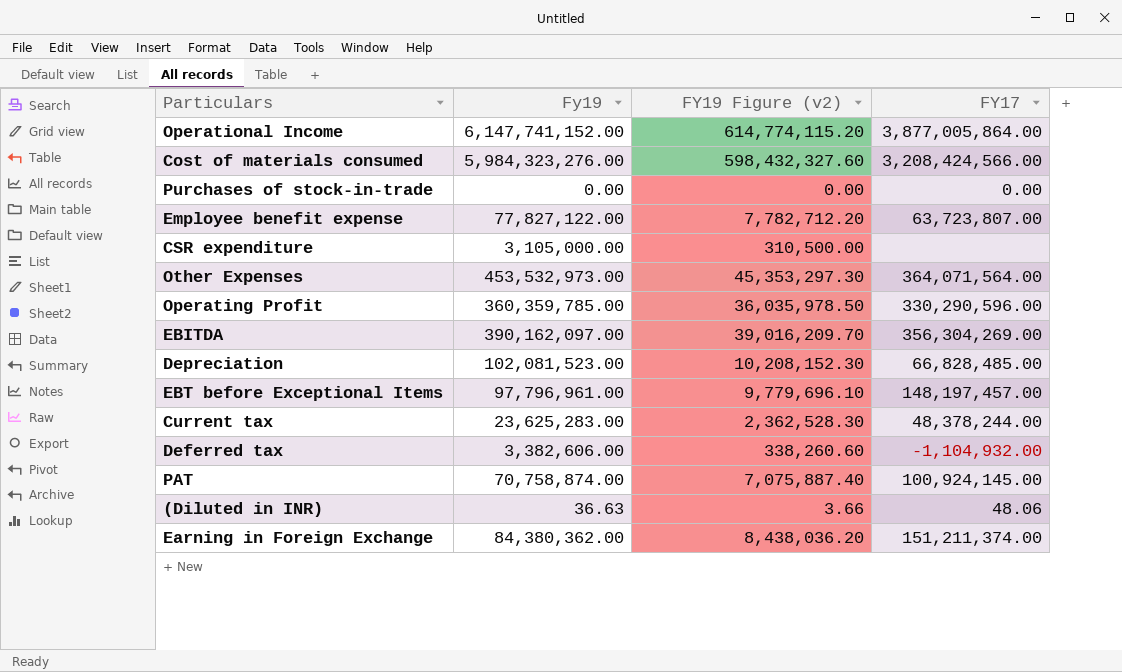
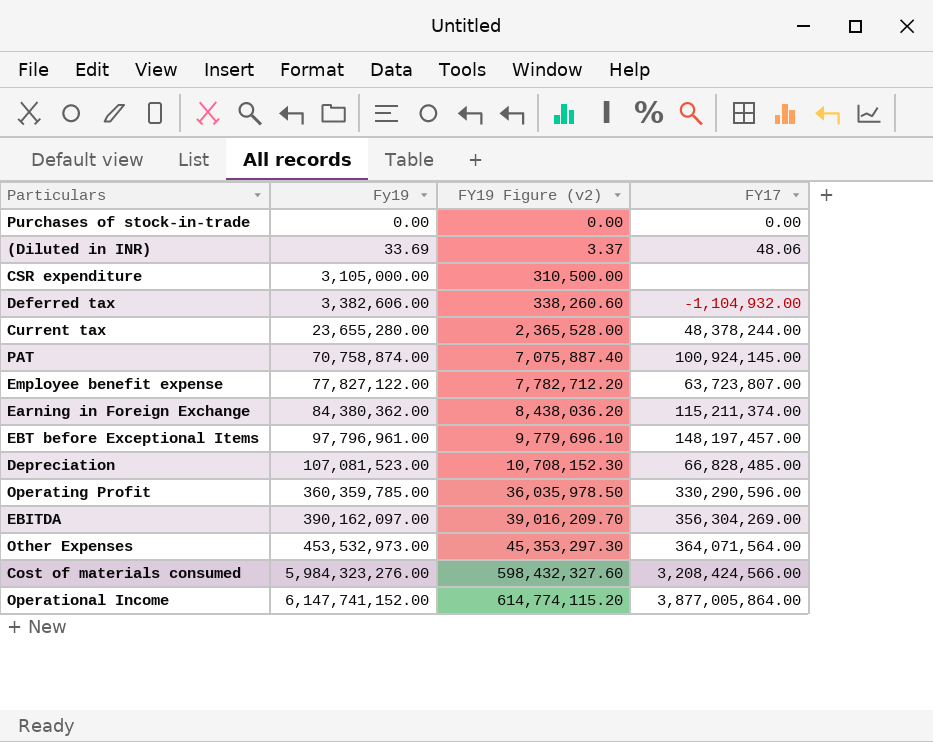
row order: none -> Fy19 ascending
(Diluted in INR) | Fy19: 36.63 -> 33.69
(Diluted in INR) | FY19 Figure (v2): 3.66 -> 3.37
Current tax | Fy19: 23,625,283.00 -> 23,655,280.00
Current tax | FY19 Figure (v2): 2,362,528.30 -> 2,365,528.00
Earning in Foreign Exchange | FY17: 151,211,374.00 -> 115,211,374.00
Depreciation | Fy19: 102,081,523.00 -> 107,081,523.00
Depreciation | FY19 Figure (v2): 10,208,152.30 -> 10,708,152.30

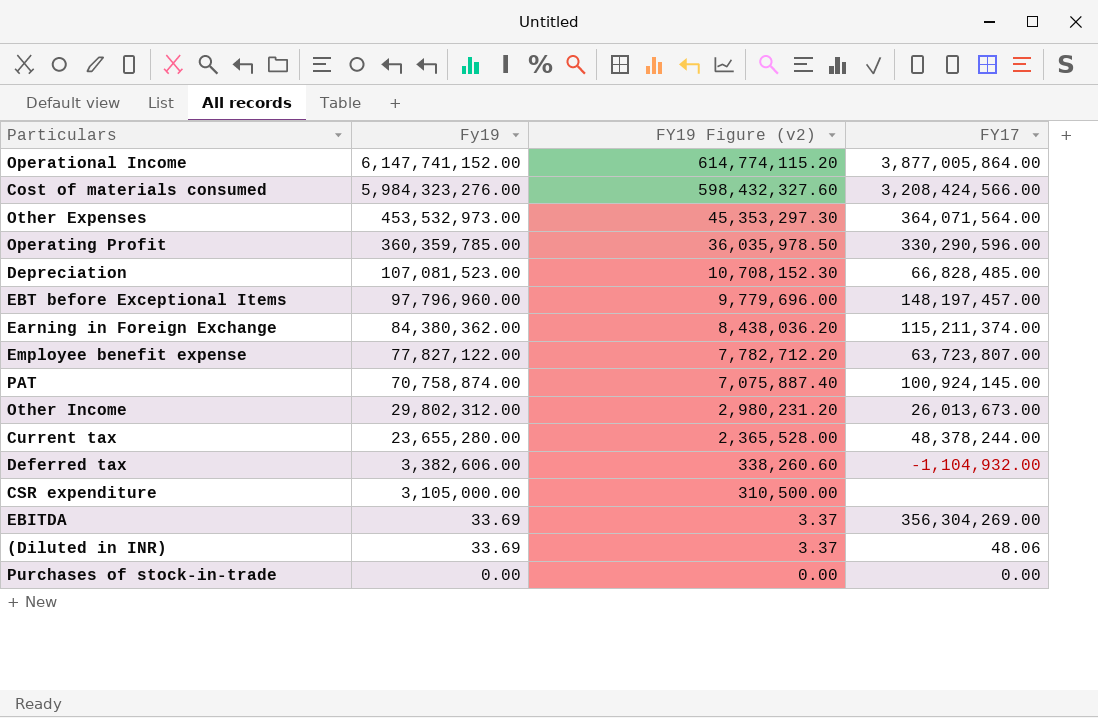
row order: Fy19 ascending -> Fy19 descending
EBT before Exceptional Items | Fy19: 97,796,961.00 -> 97,796,960.00
EBT before Exceptional Items | FY19 Figure (v2): 9,779,696.10 -> 9,779,696.00
row Other Income: none -> 29,802,312.00 | 2,980,231.20 | 26,013,673.00
EBITDA | Fy19: 390,162,097.00 -> 33.69
EBITDA | FY19 Figure (v2): 39,016,209.70 -> 3.37

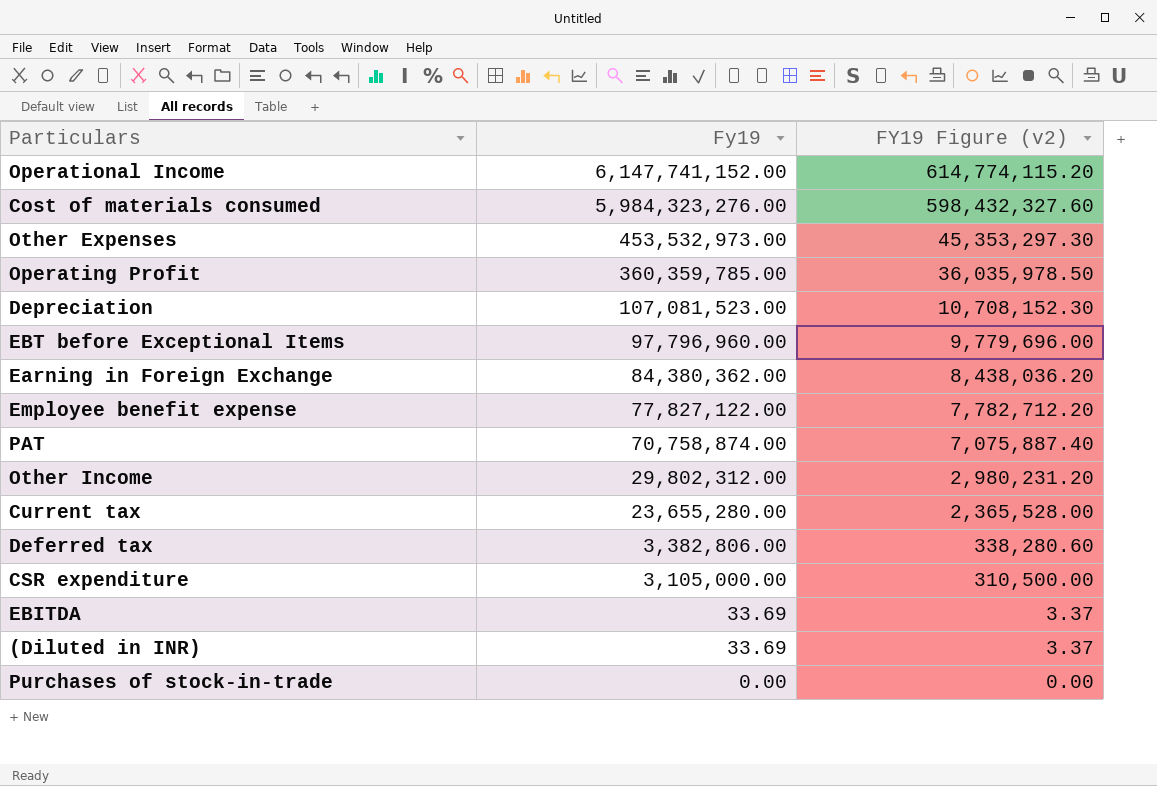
column FY17 | position: 4 -> none
Deferred tax | Fy19: 3,382,606.00 -> 3,382,806.00
Deferred tax | FY19 Figure (v2): 338,260.60 -> 338,280.60

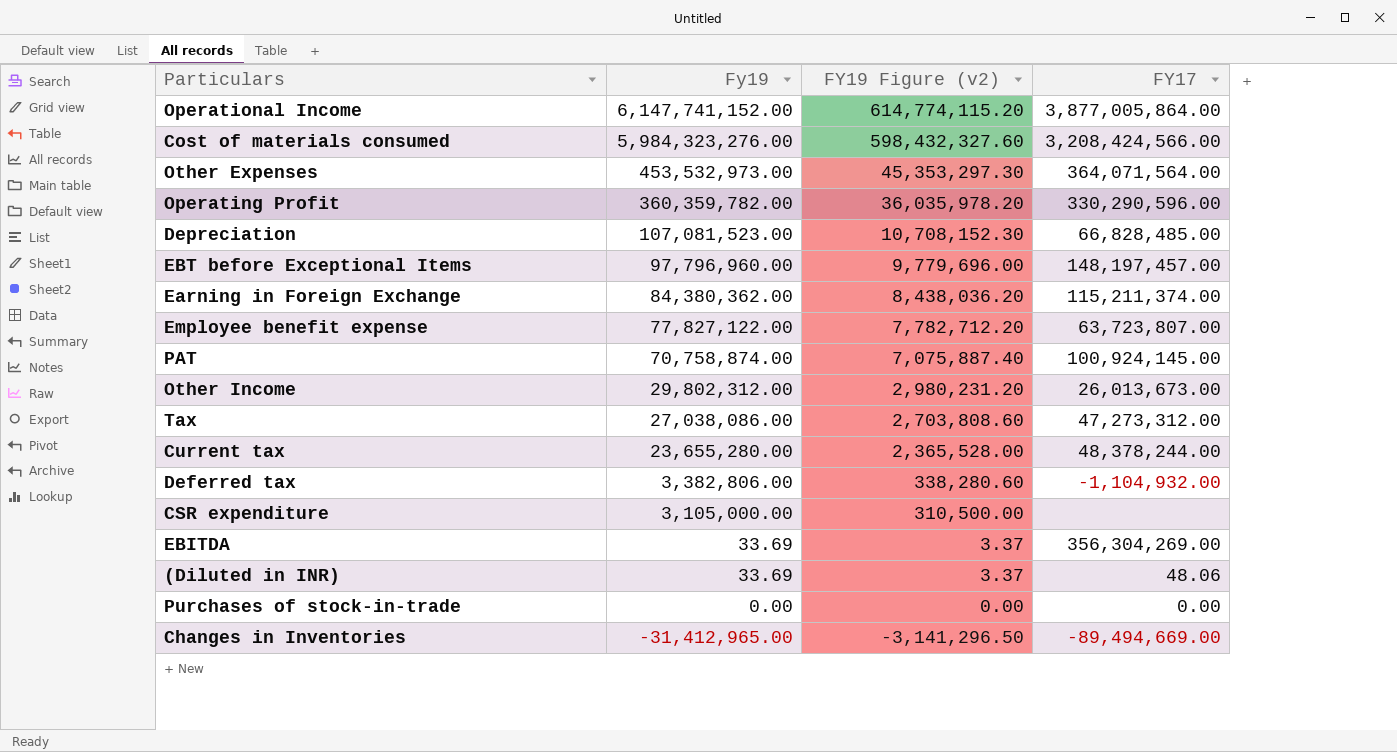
column FY17 | position: none -> 4
Operating Profit | Fy19: 360,359,785.00 -> 360,359,782.00
Operating Profit | FY19 Figure (v2): 36,035,978.50 -> 36,035,978.20
row Tax: none -> 27,038,086.00 | 2,703,808.60 | 47,273,312.00
row Changes in Inventories: none -> -31,412,965.00 | -3,141,296.50 | -89,494,669.00

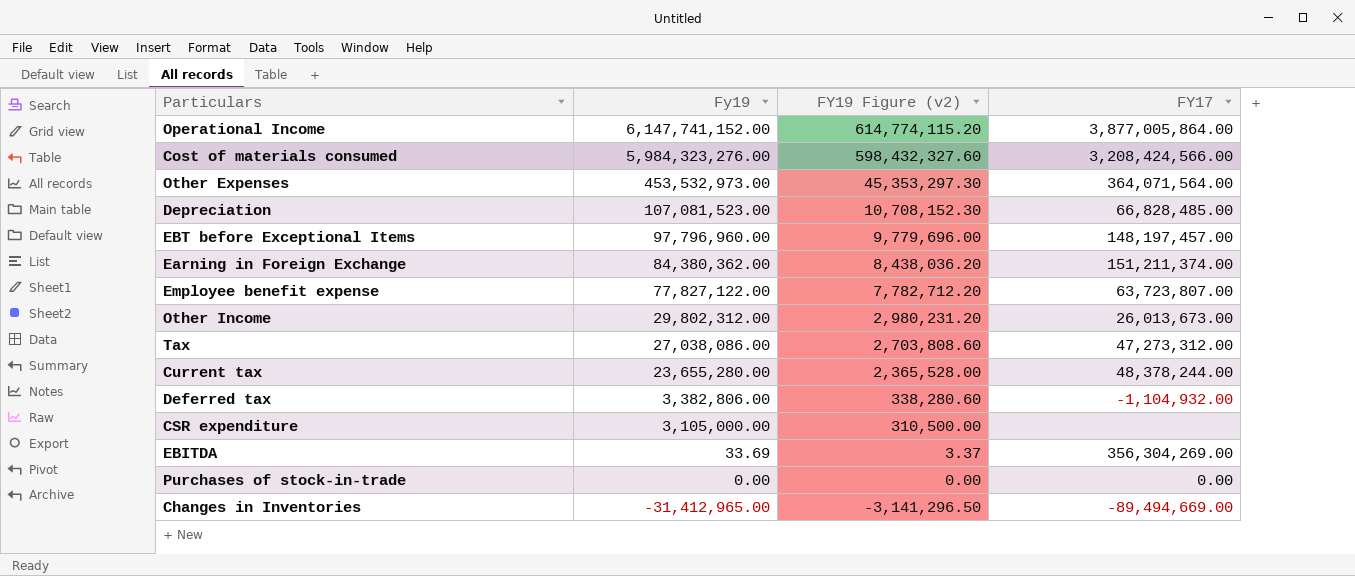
row Operating Profit: 360,359,782.00 | 36,035,978.20 | 330,290,596.00 -> none
row PAT: 70,758,874.00 | 7,075,887.40 | 100,924,145.00 -> none
row (Diluted in INR): 33.69 | 3.37 | 48.06 -> none
Earning in Foreign Exchange | FY17: 115,211,374.00 -> 151,211,374.00

